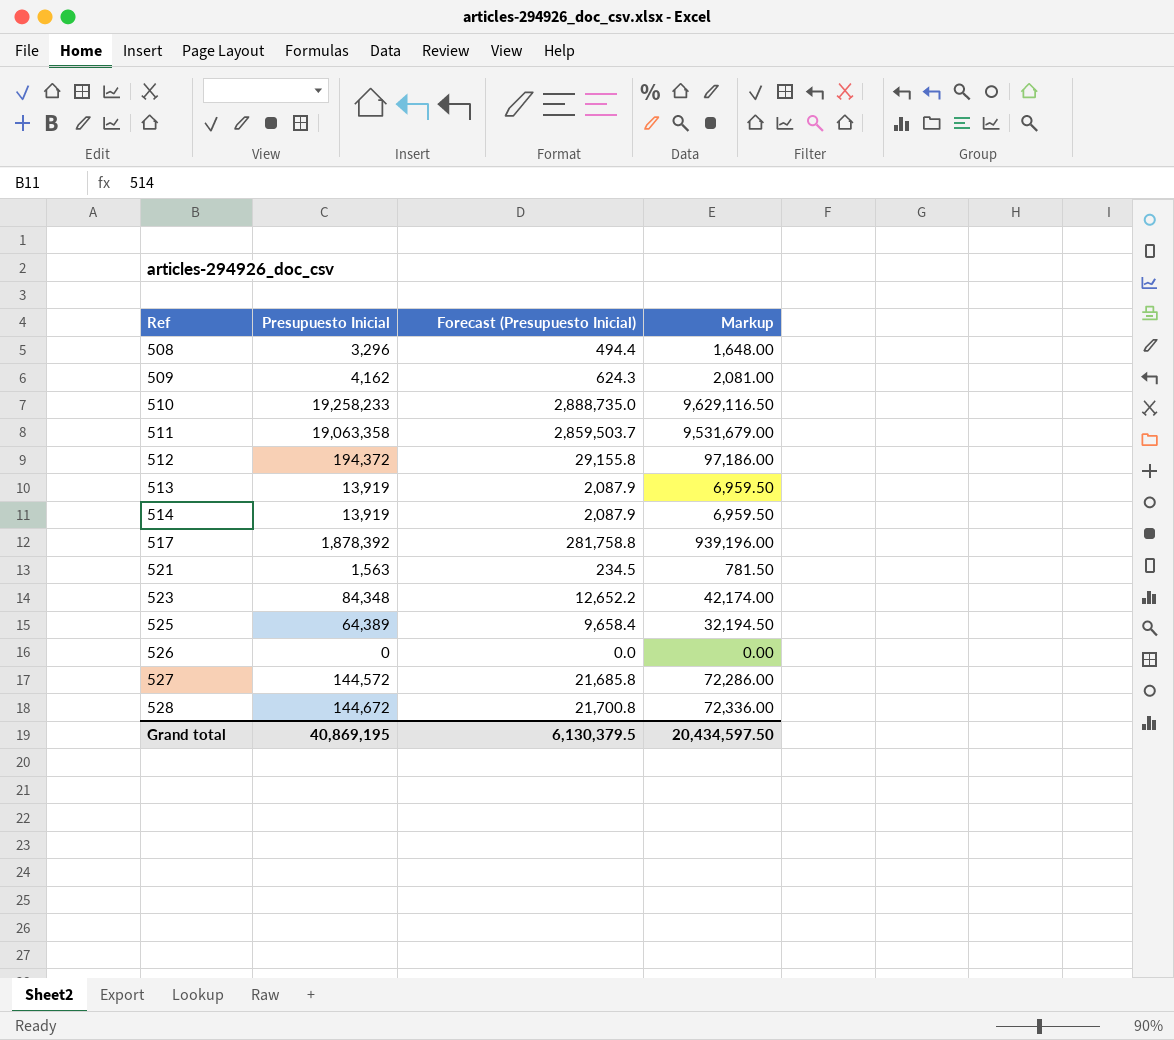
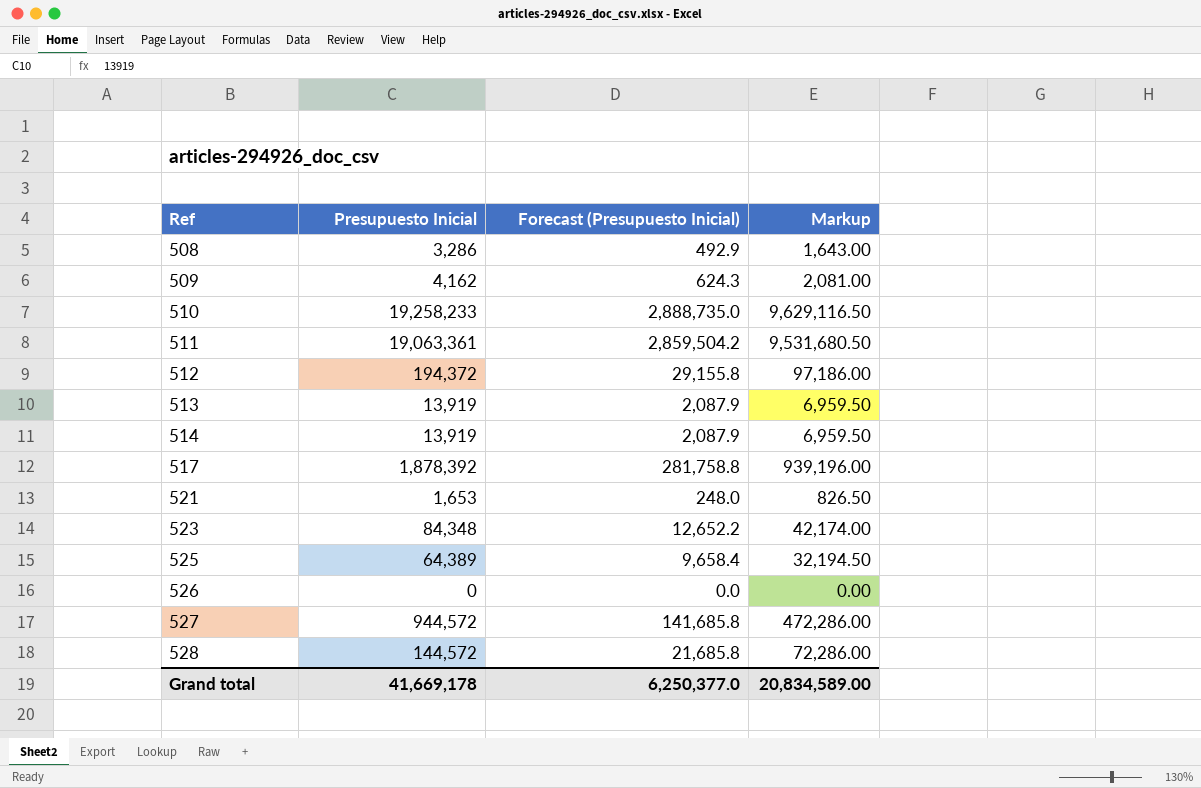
508 | Presupuesto Inicial: 3,296 -> 3,286
508 | Forecast (Presupuesto Inicial): 494.4 -> 492.9
508 | Markup: 1,648.00 -> 1,643.00
511 | Presupuesto Inicial: 19,063,358 -> 19,063,361
511 | Forecast (Presupuesto Inicial): 2,859,503.7 -> 2,859,504.2
511 | Markup: 9,531,679.00 -> 9,531,680.50
521 | Presupuesto Inicial: 1,563 -> 1,653
521 | Forecast (Presupuesto Inicial): 234.5 -> 248.0
521 | Markup: 781.50 -> 826.50
527 | Presupuesto Inicial: 144,572 -> 944,572
527 | Forecast (Presupuesto Inicial): 21,685.8 -> 141,685.8
527 | Markup: 72,286.00 -> 472,286.00
528 | Presupuesto Inicial: 144,672 -> 144,572
528 | Forecast (Presupuesto Inicial): 21,700.8 -> 21,685.8
528 | Markup: 72,336.00 -> 72,286.00
Grand total | Presupuesto Inicial: 40,869,195 -> 41,669,178
Grand total | Forecast (Presupuesto Inicial): 6,130,379.5 -> 6,250,377.0
Grand total | Markup: 20,434,597.50 -> 20,834,589.00

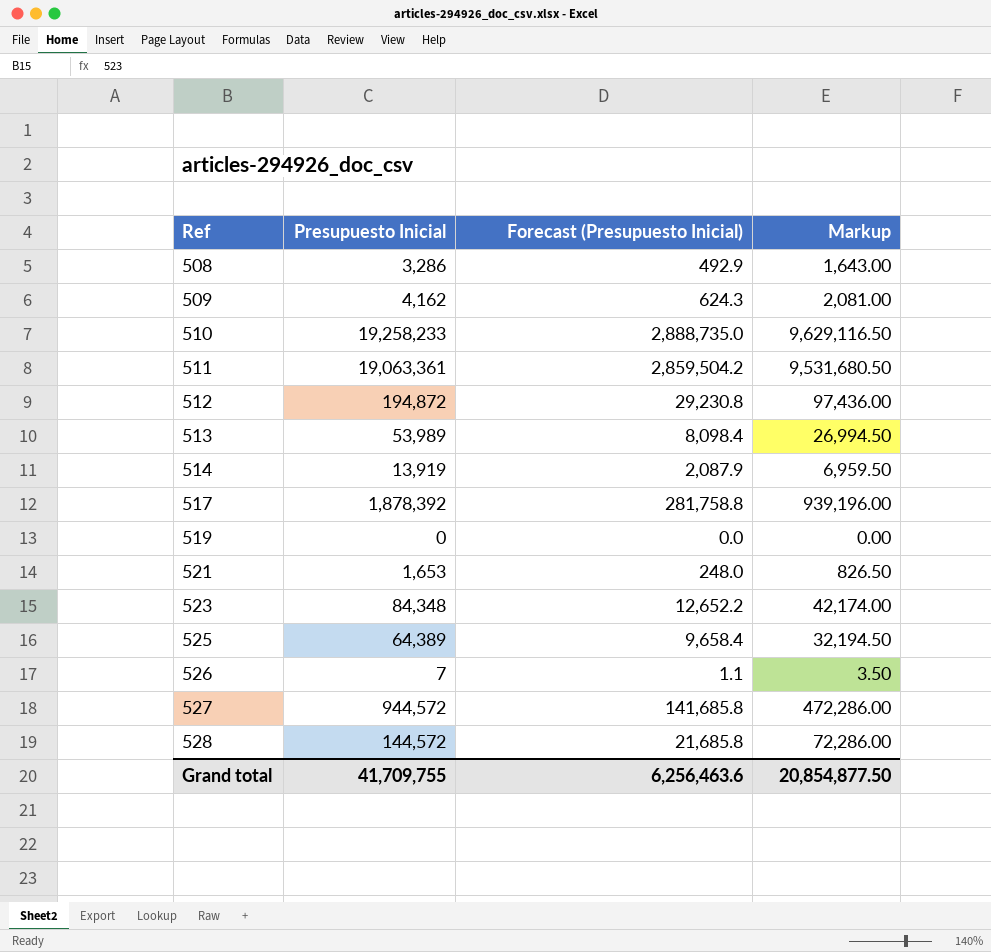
512 | Presupuesto Inicial: 194,372 -> 194,872
512 | Forecast (Presupuesto Inicial): 29,155.8 -> 29,230.8
512 | Markup: 97,186.00 -> 97,436.00
513 | Presupuesto Inicial: 13,919 -> 53,989
513 | Forecast (Presupuesto Inicial): 2,087.9 -> 8,098.4
513 | Markup: 6,959.50 -> 26,994.50
row 519: none -> 0 | 0.0 | 0.00
526 | Presupuesto Inicial: 0 -> 7
526 | Forecast (Presupuesto Inicial): 0.0 -> 1.1
526 | Markup: 0.00 -> 3.50
Grand total | Presupuesto Inicial: 41,669,178 -> 41,709,755
Grand total | Forecast (Presupuesto Inicial): 6,250,377.0 -> 6,256,463.6
Grand total | Markup: 20,834,589.00 -> 20,854,877.50

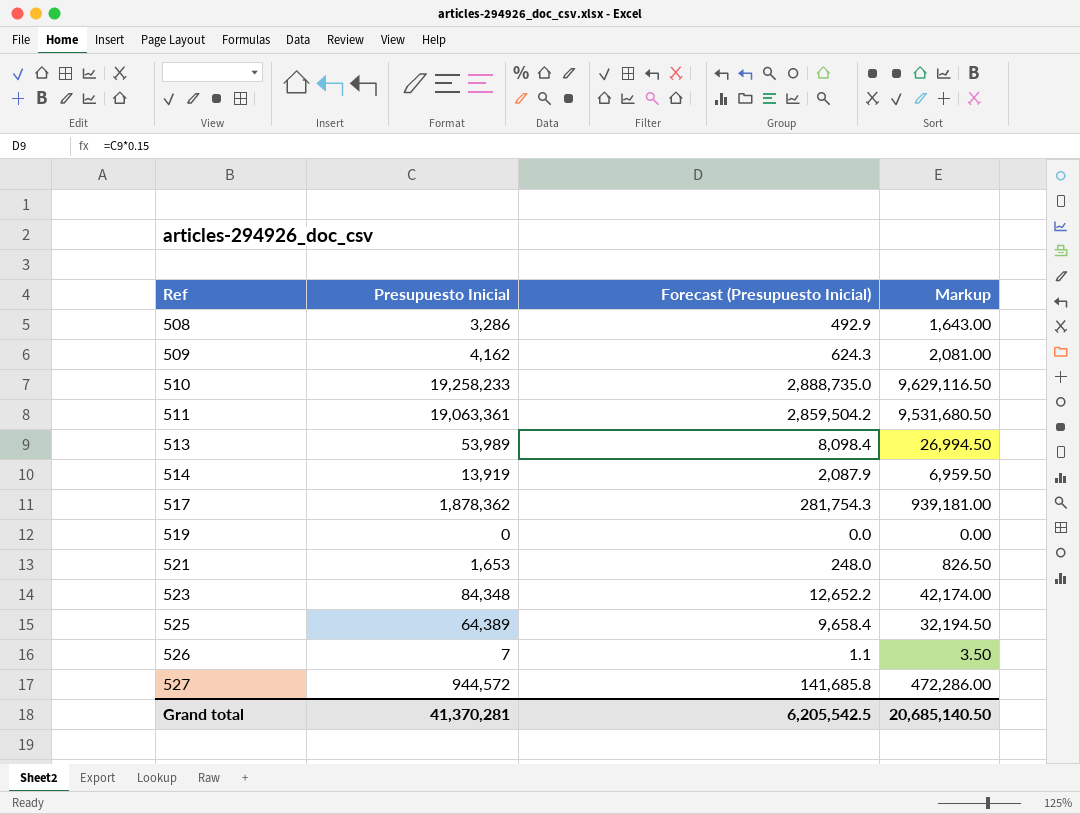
row 512: 194,872 | 29,230.8 | 97,436.00 -> none
row 528: 144,572 | 21,685.8 | 72,286.00 -> none
517 | Presupuesto Inicial: 1,878,392 -> 1,878,362
517 | Forecast (Presupuesto Inicial): 281,758.8 -> 281,754.3
517 | Markup: 939,196.00 -> 939,181.00
Grand total | Presupuesto Inicial: 41,709,755 -> 41,370,281
Grand total | Forecast (Presupuesto Inicial): 6,256,463.6 -> 6,205,542.5
Grand total | Markup: 20,854,877.50 -> 20,685,140.50

